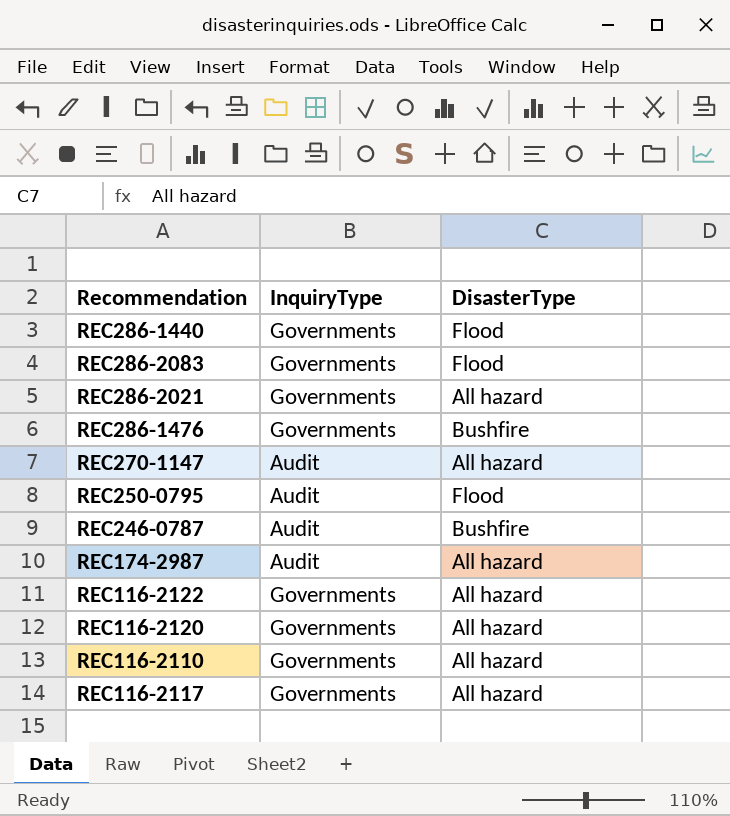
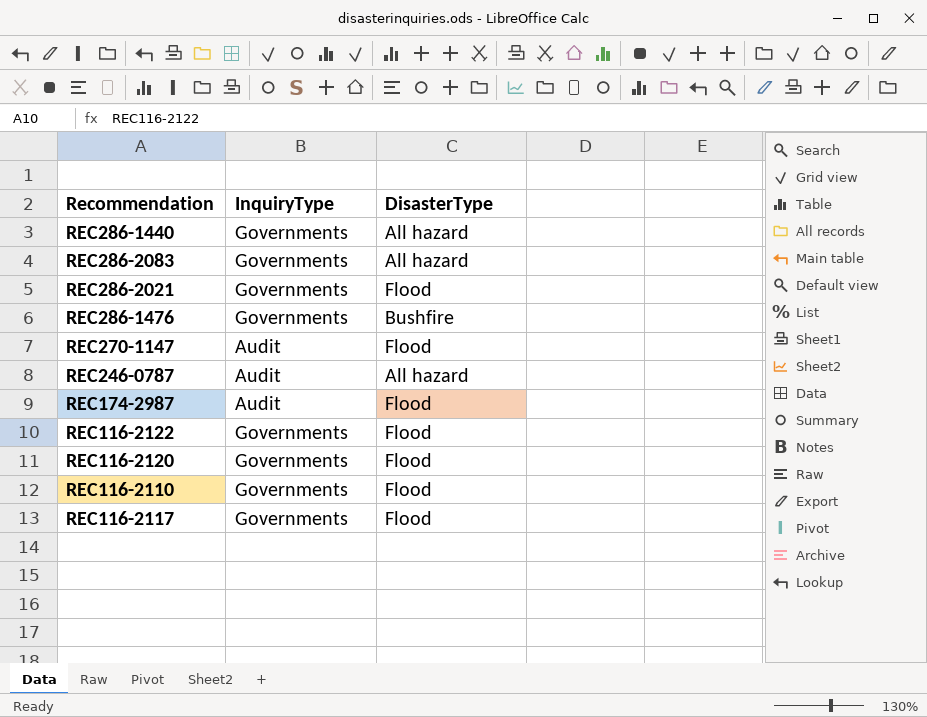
row REC250-0795: Audit | Flood -> none
REC286-1440 | DisasterType: Flood -> All hazard
REC286-2083 | DisasterType: Flood -> All hazard
REC286-2021 | DisasterType: All hazard -> Flood
REC270-1147 | DisasterType: All hazard -> Flood
REC246-0787 | DisasterType: Bushfire -> All hazard
REC174-2987 | DisasterType: All hazard -> Flood
REC116-2122 | DisasterType: All hazard -> Flood
REC116-2120 | DisasterType: All hazard -> Flood
REC116-2110 | DisasterType: All hazard -> Flood
REC116-2117 | DisasterType: All hazard -> Flood

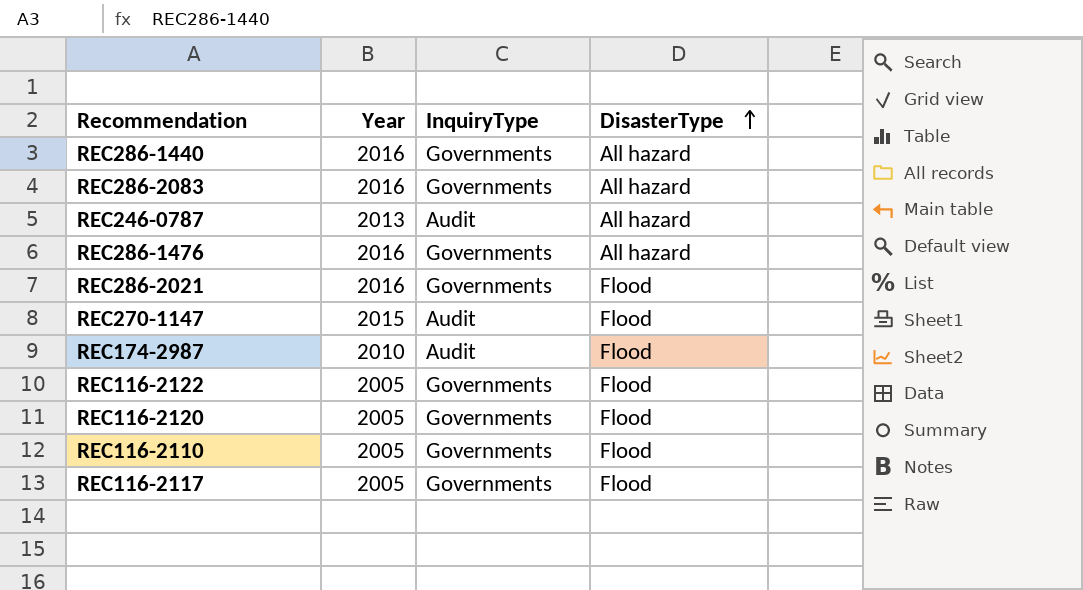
row order: none -> DisasterType ascending
column Year | position: none -> 2
REC286-1476 | DisasterType: Bushfire -> All hazard

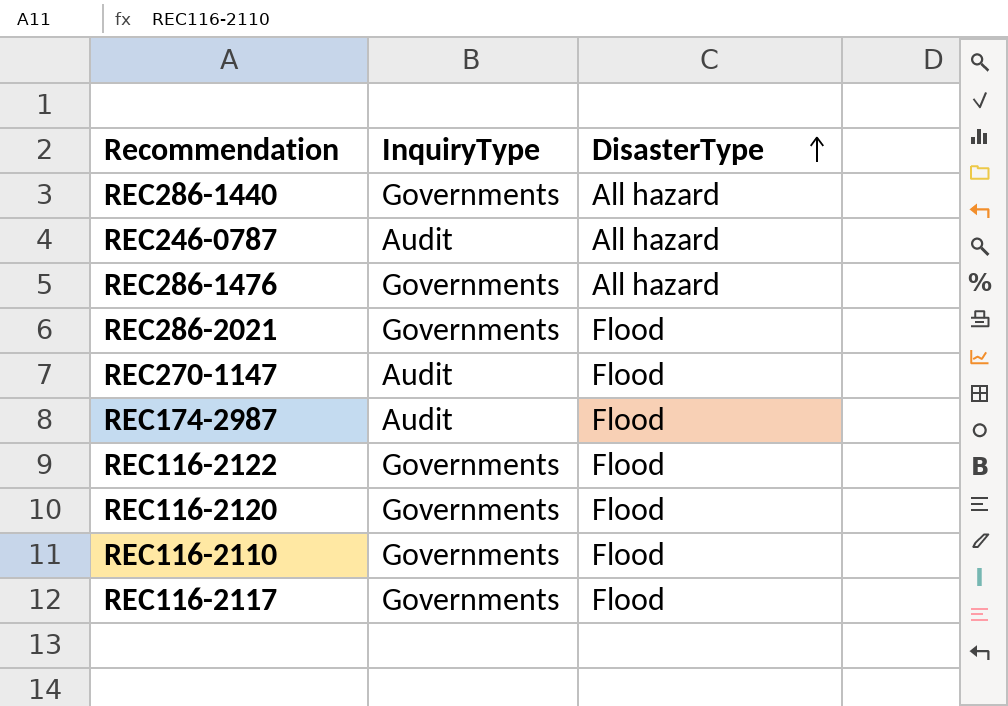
column Year | position: 2 -> none
row REC286-2083: 2016 | Governments | All hazard -> none

